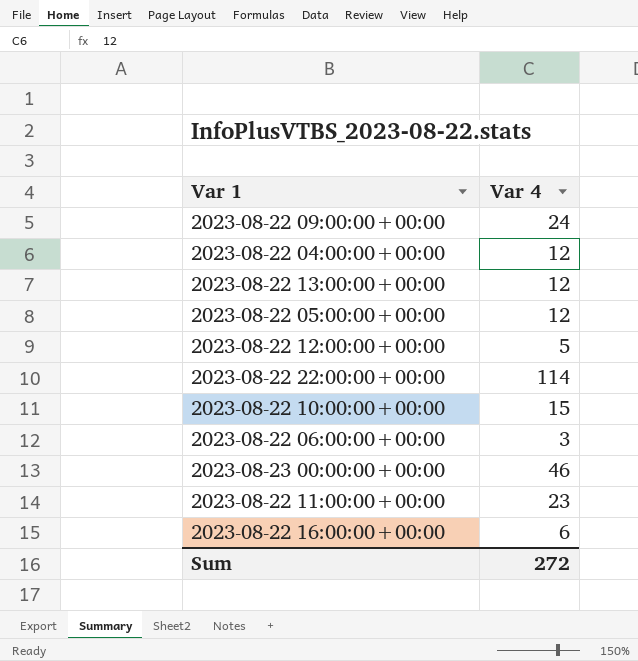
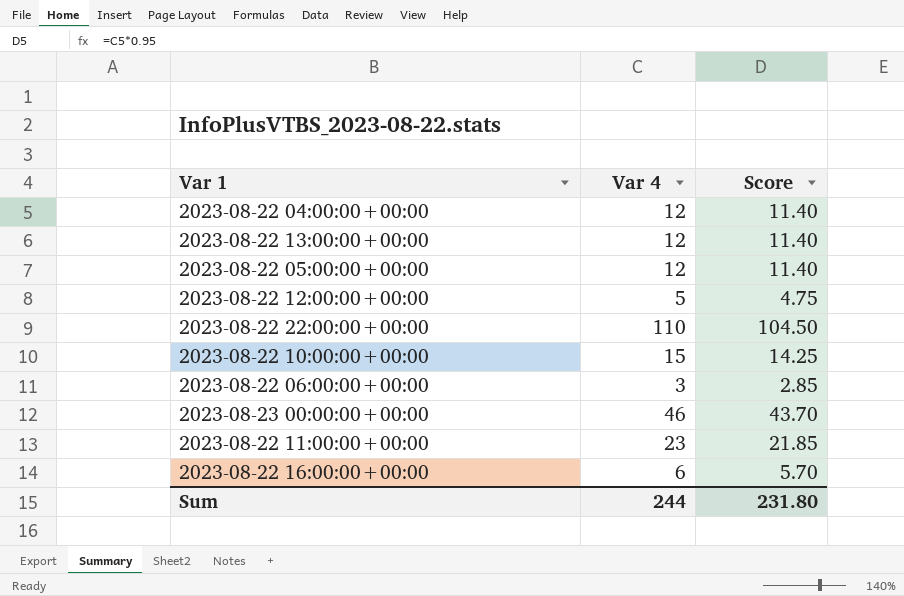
column Score | formula: none -> [Var 4] * 0.95
row 2023-08-22 09:00:00+00:00: 24 -> none
2023-08-22 22:00:00+00:00 | Var 4: 114 -> 110
Sum | Var 4: 272 -> 244

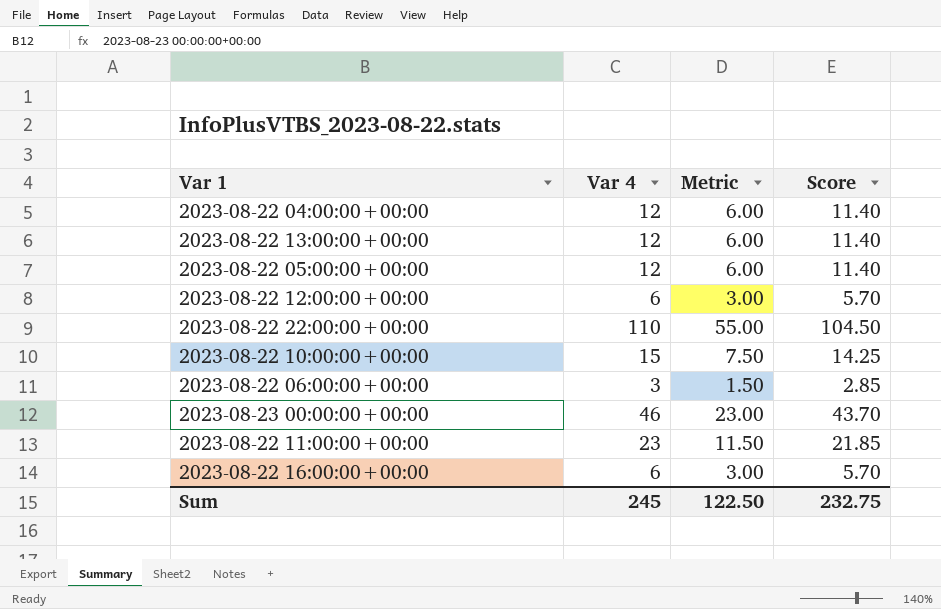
column Metric | formula: none -> [Var 4] * 0.5
2023-08-22 12:00:00+00:00 | Var 4: 5 -> 6
2023-08-22 12:00:00+00:00 | Score: 4.75 -> 5.70
Sum | Var 4: 244 -> 245
Sum | Score: 231.80 -> 232.75

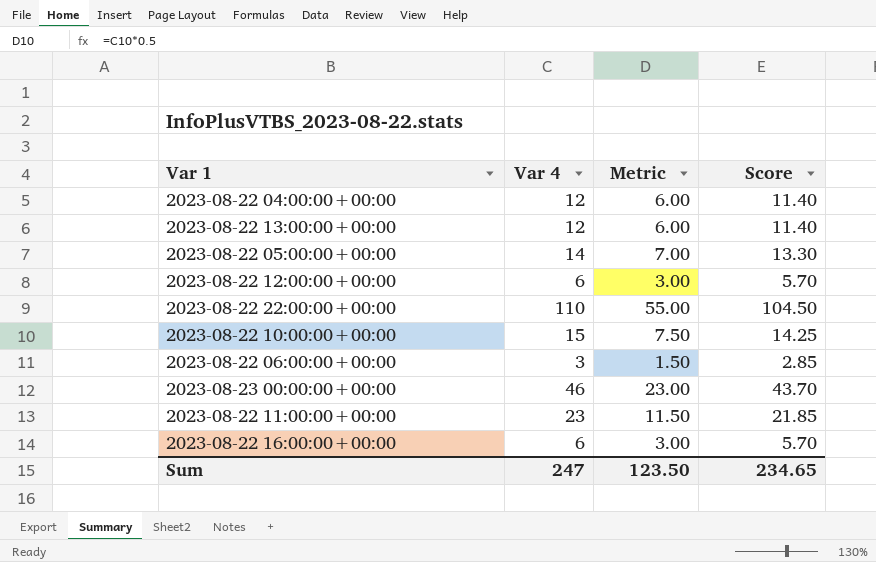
2023-08-22 05:00:00+00:00 | Var 4: 12 -> 14
2023-08-22 05:00:00+00:00 | Metric: 6.00 -> 7.00
2023-08-22 05:00:00+00:00 | Score: 11.40 -> 13.30
Sum | Var 4: 245 -> 247
Sum | Metric: 122.50 -> 123.50
Sum | Score: 232.75 -> 234.65

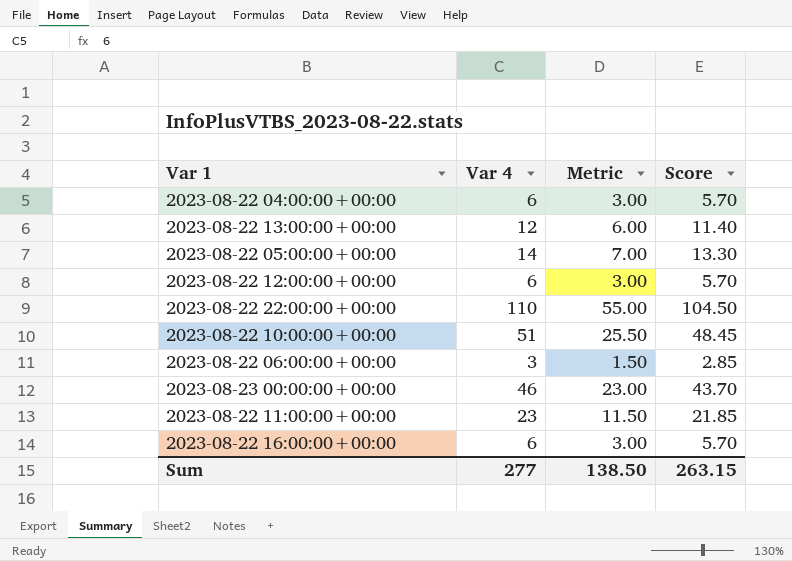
2023-08-22 04:00:00+00:00 | Var 4: 12 -> 6
2023-08-22 04:00:00+00:00 | Metric: 6.00 -> 3.00
2023-08-22 04:00:00+00:00 | Score: 11.40 -> 5.70
2023-08-22 10:00:00+00:00 | Var 4: 15 -> 51
2023-08-22 10:00:00+00:00 | Metric: 7.50 -> 25.50
2023-08-22 10:00:00+00:00 | Score: 14.25 -> 48.45
Sum | Var 4: 247 -> 277
Sum | Metric: 123.50 -> 138.50
Sum | Score: 234.65 -> 263.15

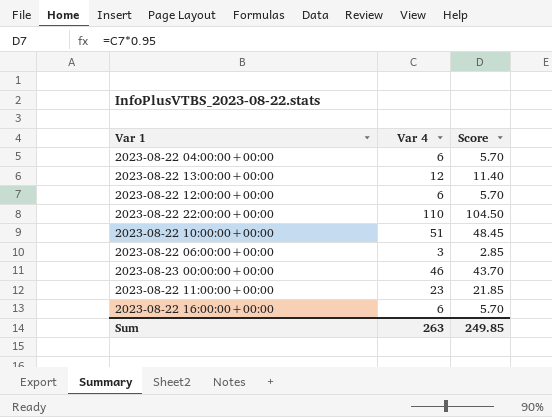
column Metric | formula: [Var 4] * 0.5 -> none
row 2023-08-22 05:00:00+00:00: 14 | 7.00 | 13.30 -> none
Sum | Var 4: 277 -> 263
Sum | Score: 263.15 -> 249.85

